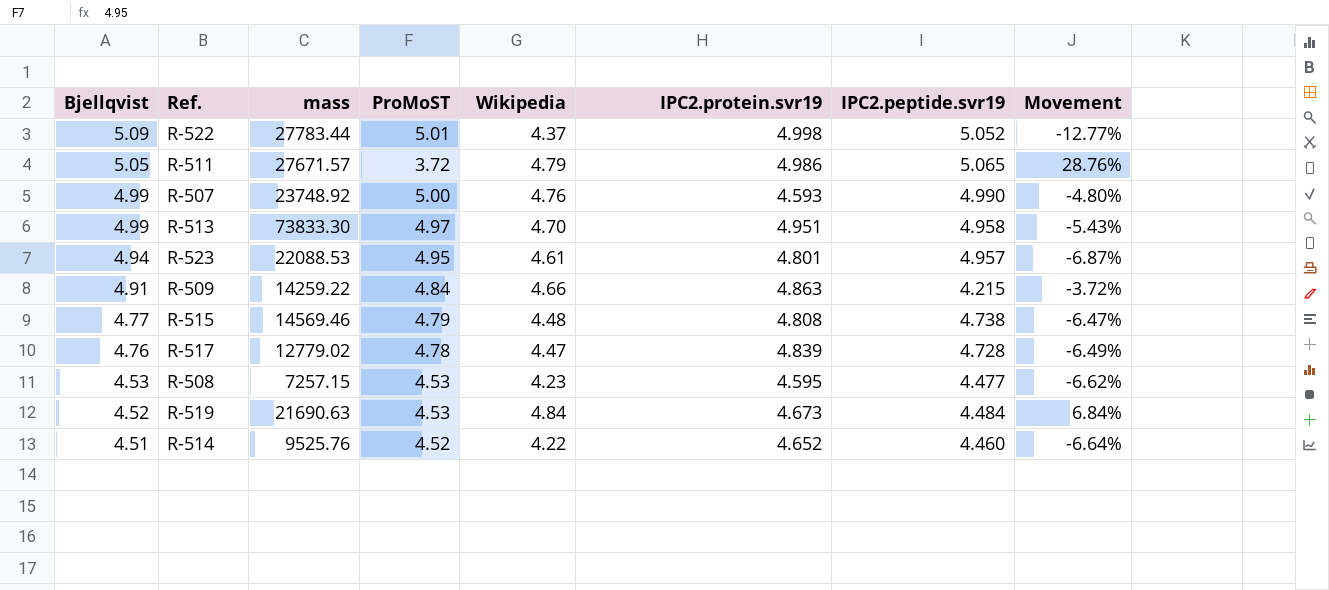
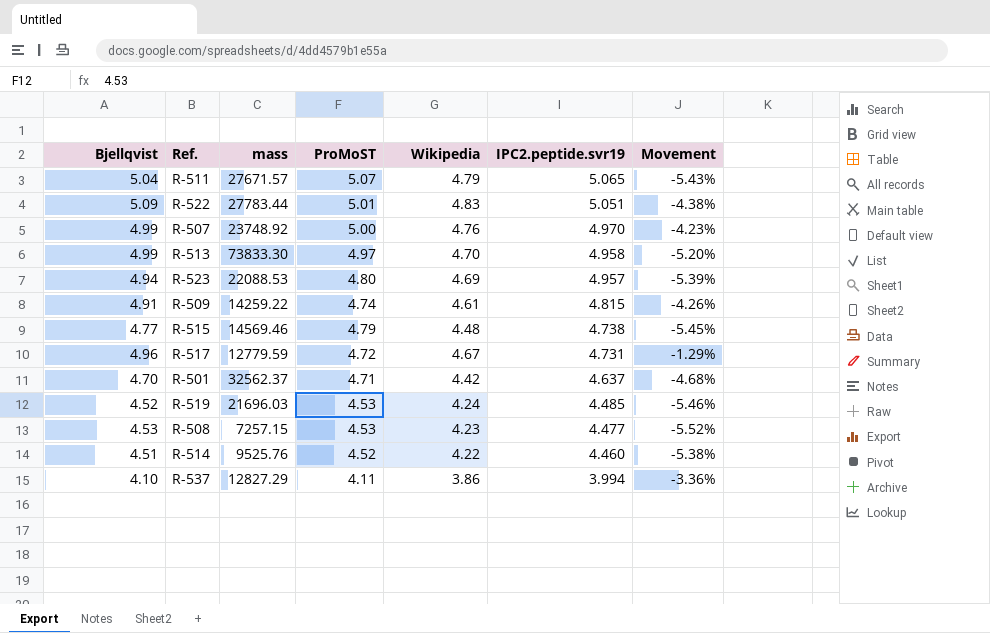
row order: Bjellqvist descending -> IPC2.peptide.svr19 descending
column IPC2.protein.svr19 | position: 6 -> none
column Movement | formula: ([Wikipedia] - [ProMoST]) / [ProMoST] -> ([Wikipedia] - [IPC2.peptide.svr19]) / [IPC2.peptide.svr19]
R-511 | Bjellqvist: 5.05 -> 5.04
R-511 | ProMoST: 3.72 -> 5.07
R-522 | Wikipedia: 4.37 -> 4.83
R-522 | IPC2.peptide.svr19: 5.052 -> 5.051
R-507 | IPC2.peptide.svr19: 4.990 -> 4.970
R-523 | ProMoST: 4.95 -> 4.80
R-523 | Wikipedia: 4.61 -> 4.69
R-509 | ProMoST: 4.84 -> 4.74
R-509 | Wikipedia: 4.66 -> 4.61
R-509 | IPC2.peptide.svr19: 4.215 -> 4.815
R-517 | Bjellqvist: 4.76 -> 4.96
R-517 | mass: 12779.02 -> 12779.59
R-517 | ProMoST: 4.78 -> 4.72
R-517 | Wikipedia: 4.47 -> 4.67
R-517 | IPC2.peptide.svr19: 4.728 -> 4.731
row R-501: none -> 4.70 | 32562.37 | 4.71 | 4.42 | 4.637 | -4.68%
R-519 | mass: 21690.63 -> 21696.03
R-519 | Wikipedia: 4.84 -> 4.24
R-519 | IPC2.peptide.svr19: 4.484 -> 4.485
row R-537: none -> 4.10 | 12827.29 | 4.11 | 3.86 | 3.994 | -3.36%

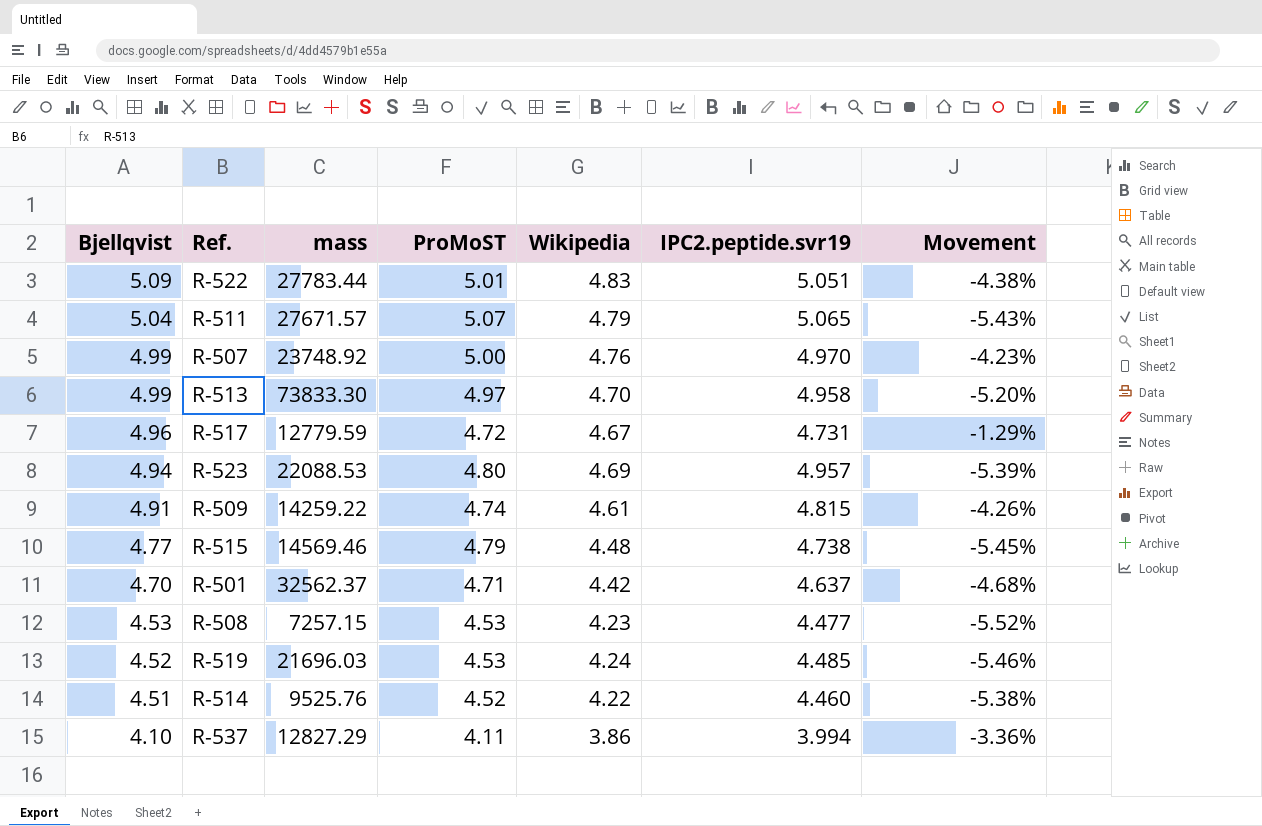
row order: IPC2.peptide.svr19 descending -> Bjellqvist descending

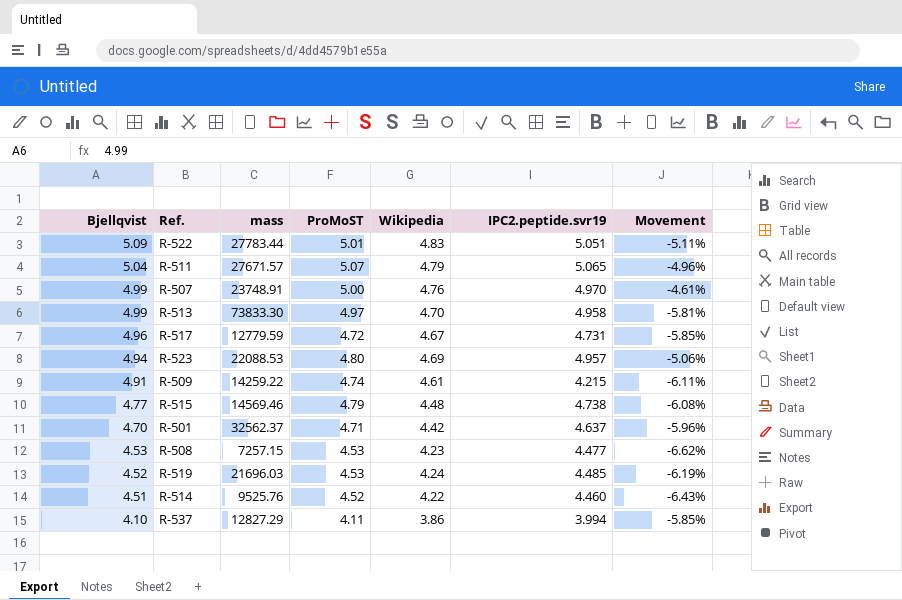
column Movement | formula: ([Wikipedia] - [IPC2.peptide.svr19]) / [IPC2.peptide.svr19] -> ([Wikipedia] - [Bjellqvist]) / [Bjellqvist]
R-507 | mass: 23748.92 -> 23748.91
R-509 | IPC2.peptide.svr19: 4.815 -> 4.215

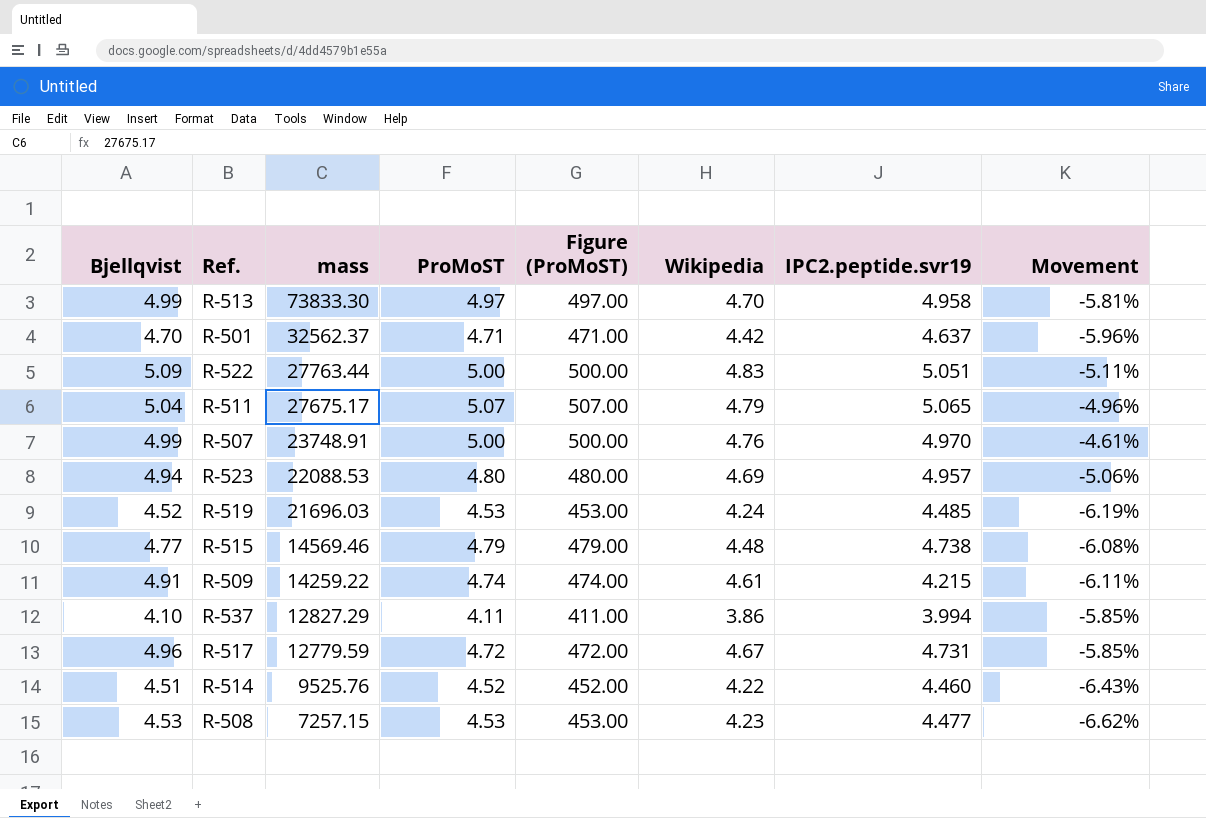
row order: Bjellqvist descending -> mass descending
column Figure (ProMoST) | formula: none -> [ProMoST] * 100
R-522 | mass: 27783.44 -> 27763.44
R-522 | ProMoST: 5.01 -> 5.00
R-511 | mass: 27671.57 -> 27675.17

